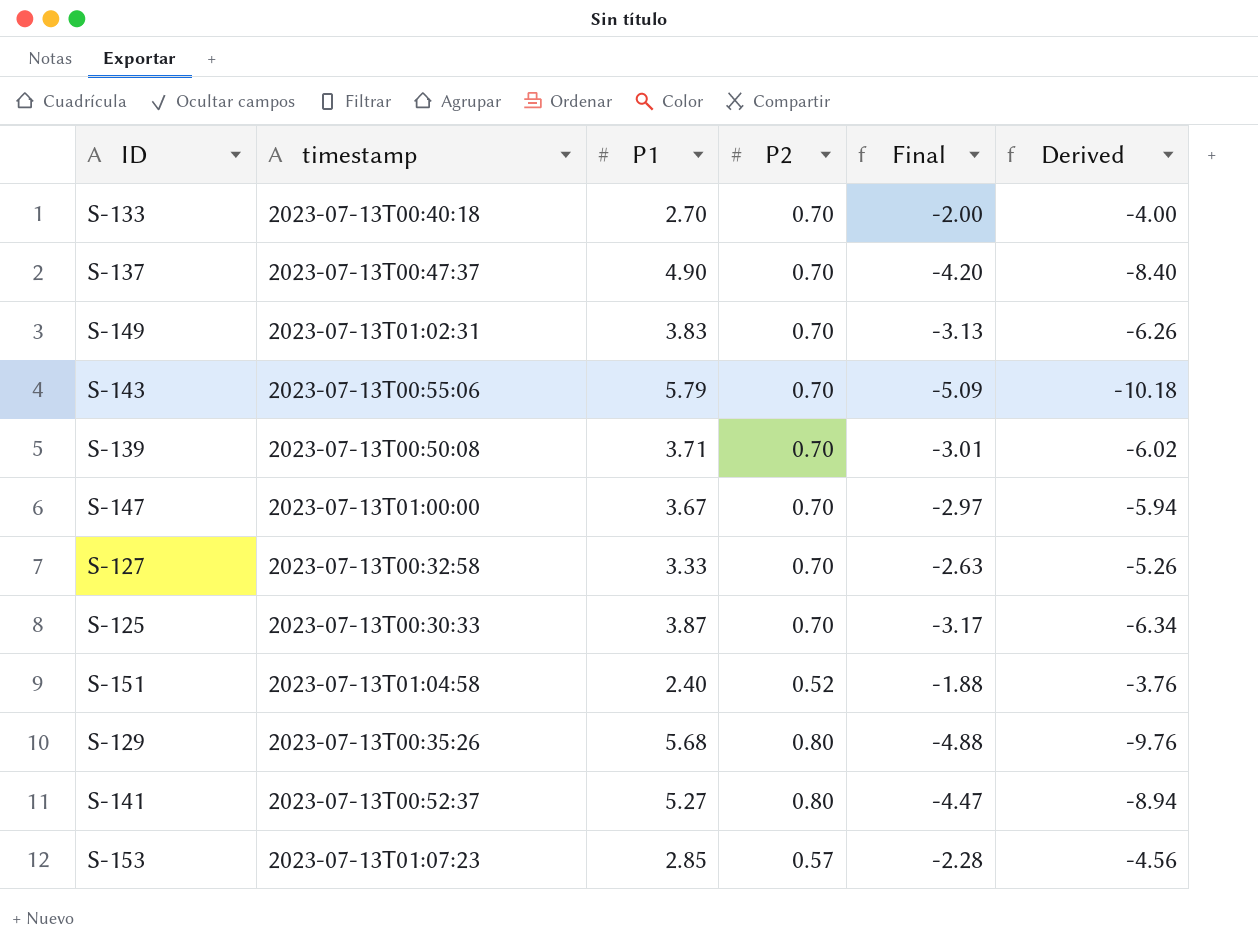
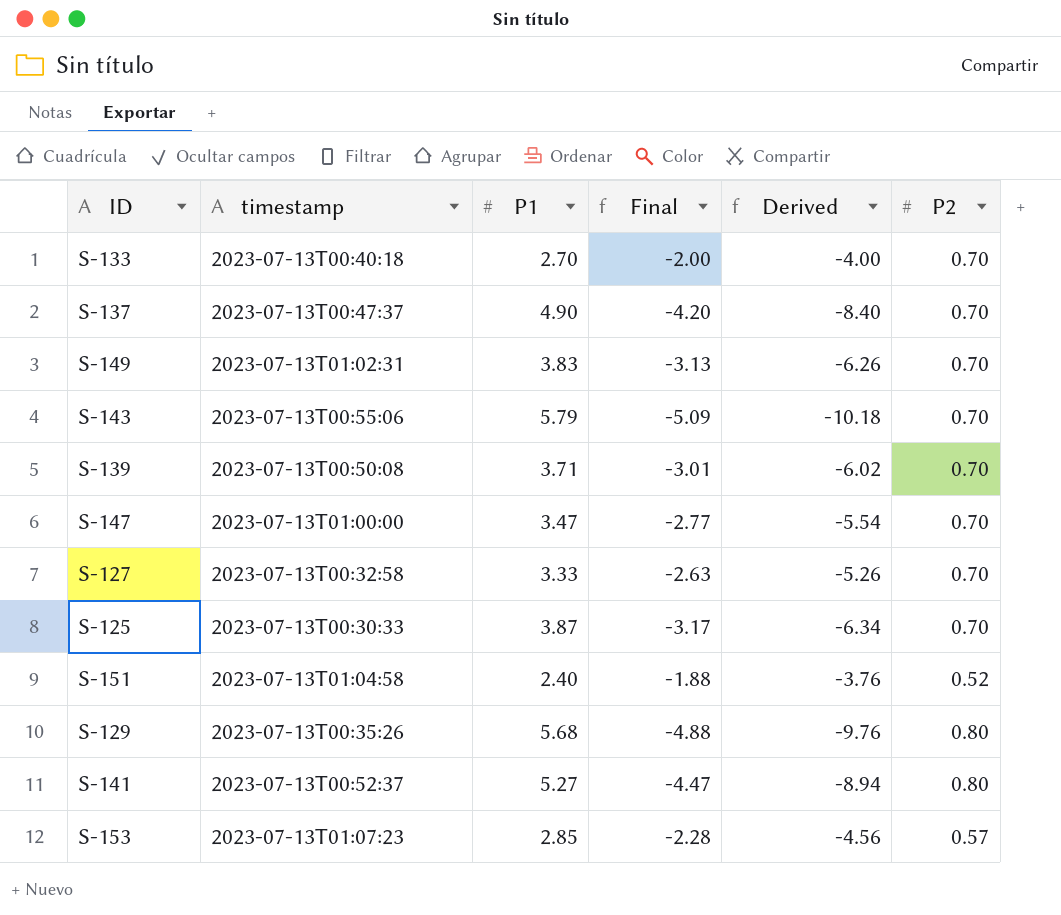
column P2 | position: 4 -> 6
S-147 | P1: 3.67 -> 3.47
S-147 | Final: -2.97 -> -2.77
S-147 | Derived: -5.94 -> -5.54

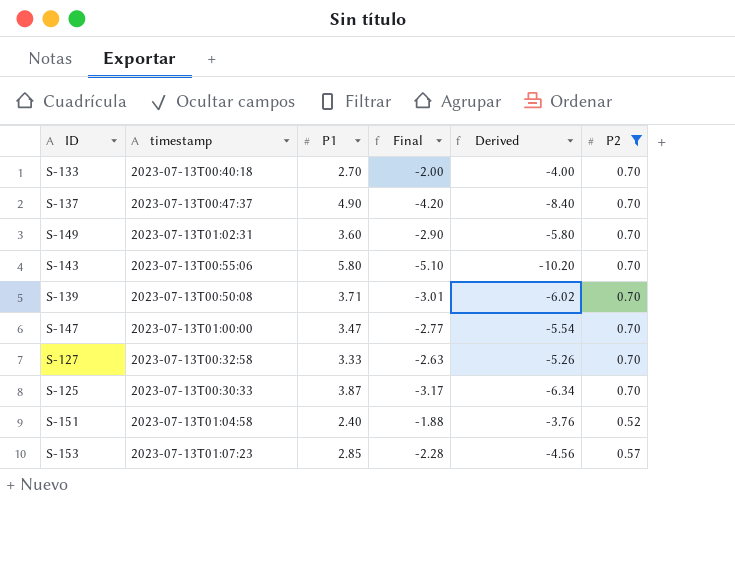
filter: none -> P2 != 0.80
S-149 | P1: 3.83 -> 3.60
S-149 | Final: -3.13 -> -2.90
S-149 | Derived: -6.26 -> -5.80
S-143 | P1: 5.79 -> 5.80
S-143 | Final: -5.09 -> -5.10
S-143 | Derived: -10.18 -> -10.20

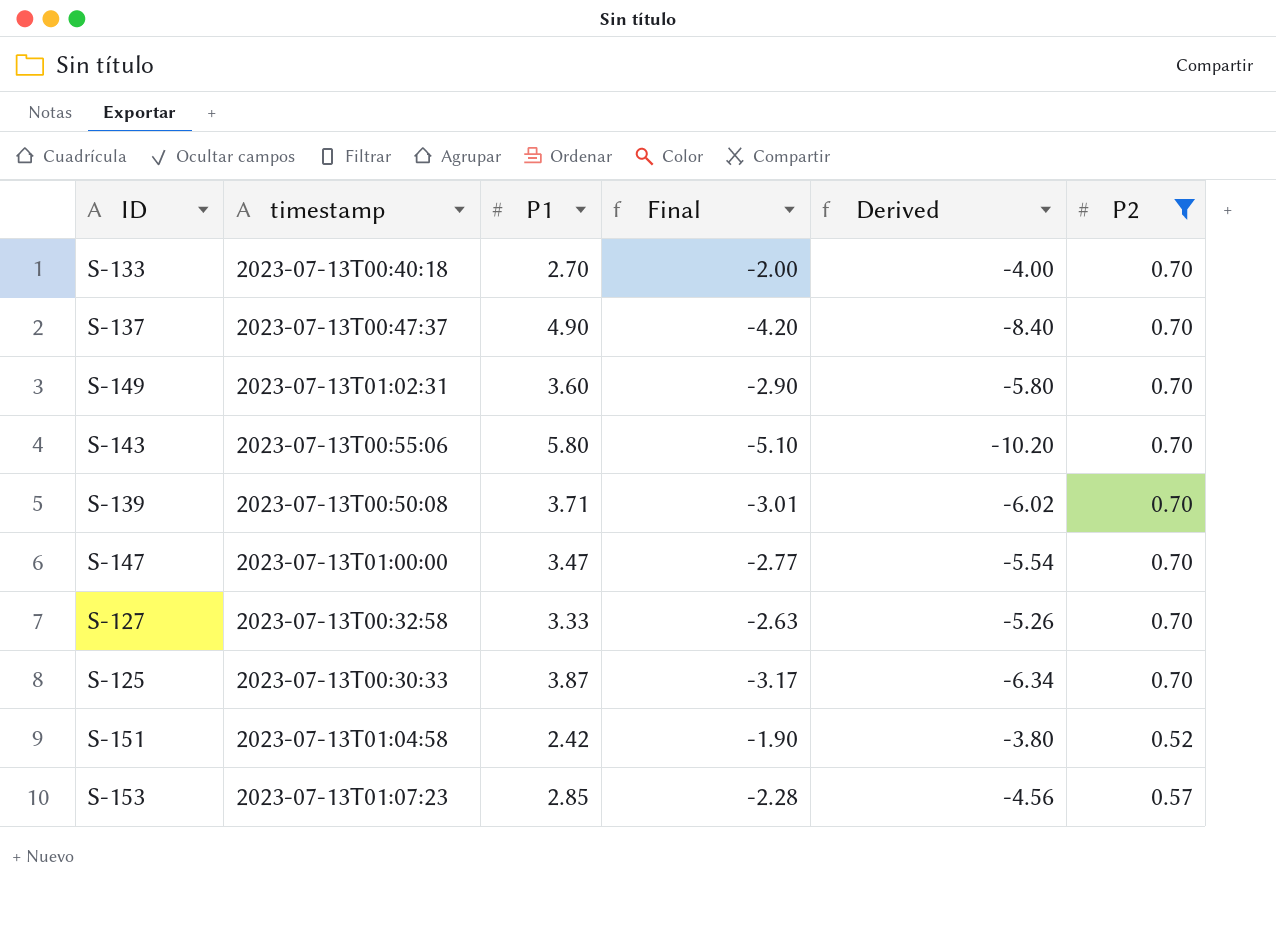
S-151 | P1: 2.40 -> 2.42
S-151 | Final: -1.88 -> -1.90
S-151 | Derived: -3.76 -> -3.80

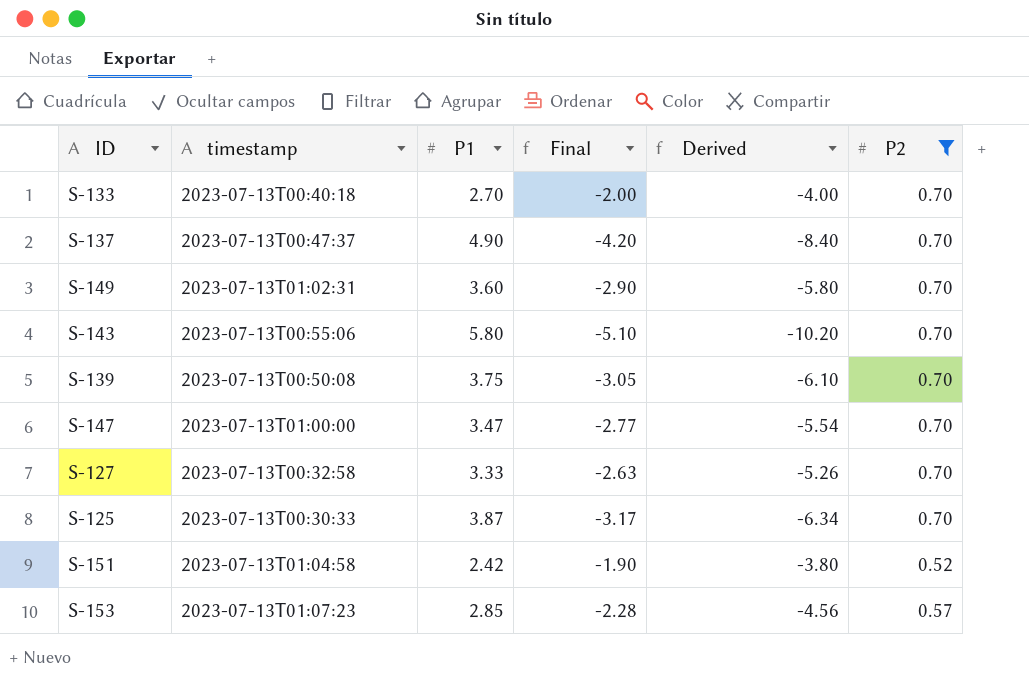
S-139 | P1: 3.71 -> 3.75
S-139 | Final: -3.01 -> -3.05
S-139 | Derived: -6.02 -> -6.10

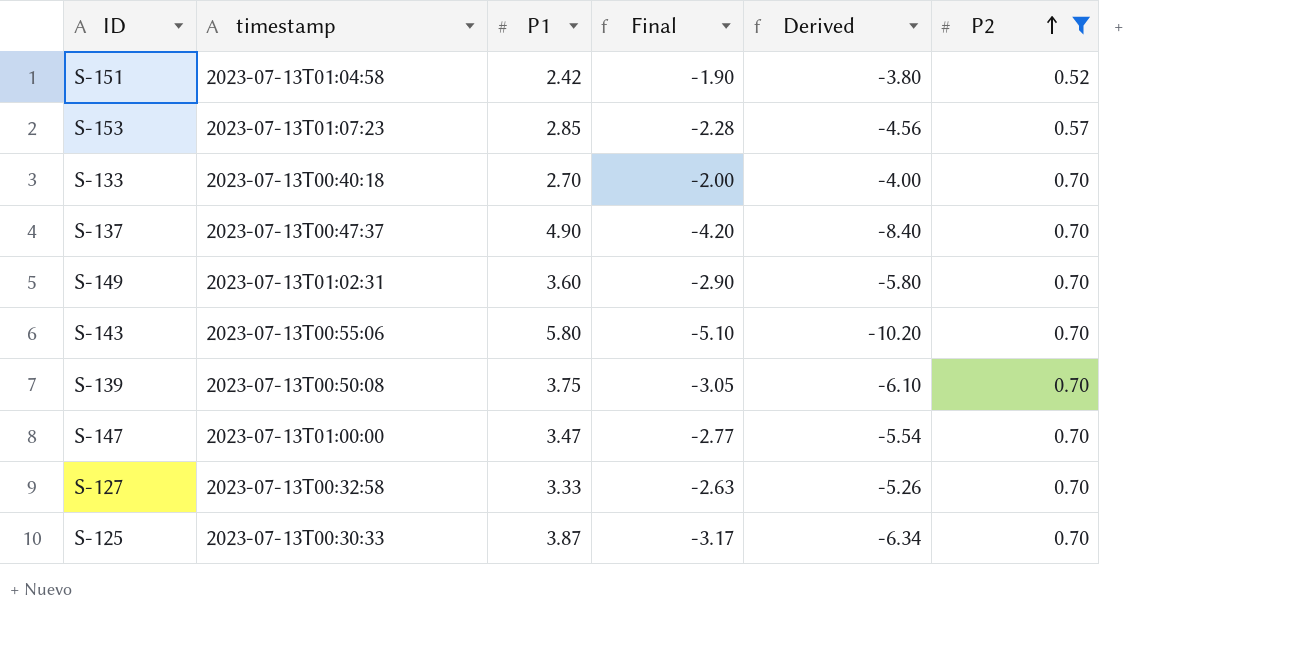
row order: none -> P2 ascending

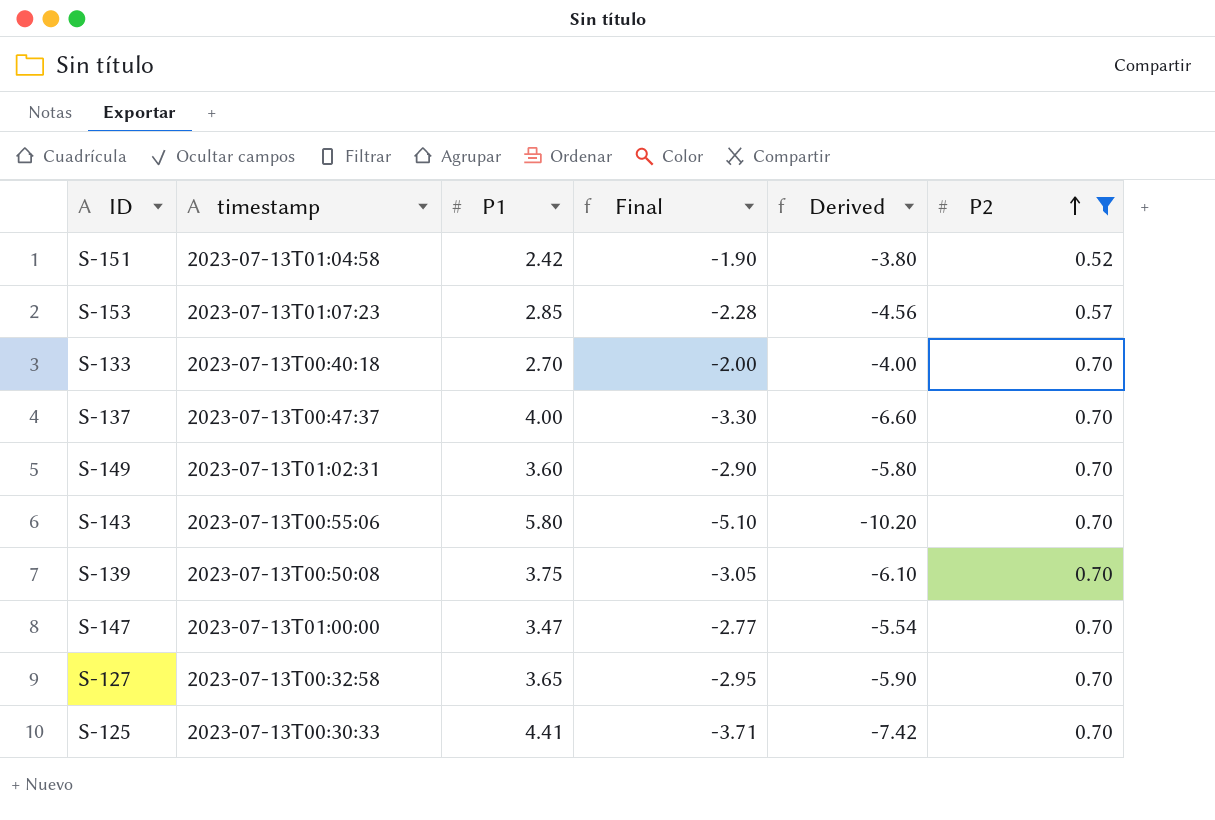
S-137 | P1: 4.90 -> 4.00
S-137 | Final: -4.20 -> -3.30
S-137 | Derived: -8.40 -> -6.60
S-127 | P1: 3.33 -> 3.65
S-127 | Final: -2.63 -> -2.95
S-127 | Derived: -5.26 -> -5.90
S-125 | P1: 3.87 -> 4.41
S-125 | Final: -3.17 -> -3.71
S-125 | Derived: -6.34 -> -7.42

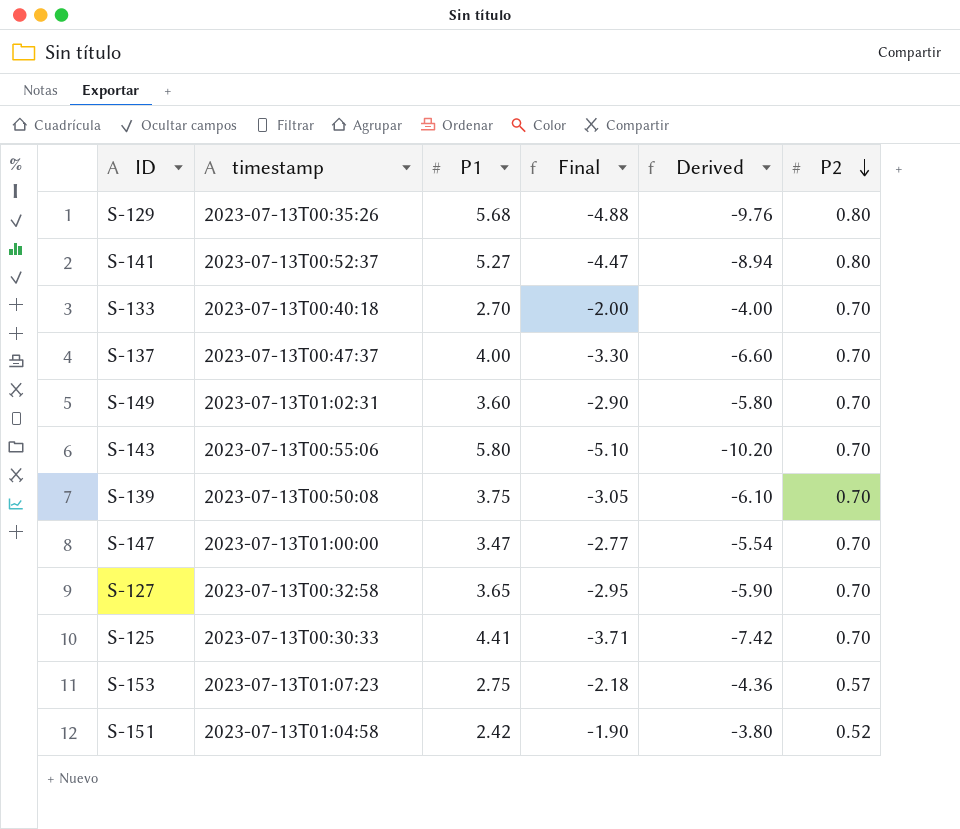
filter: P2 != 0.80 -> none
row order: P2 ascending -> P2 descending
S-153 | P1: 2.85 -> 2.75
S-153 | Final: -2.28 -> -2.18
S-153 | Derived: -4.56 -> -4.36

